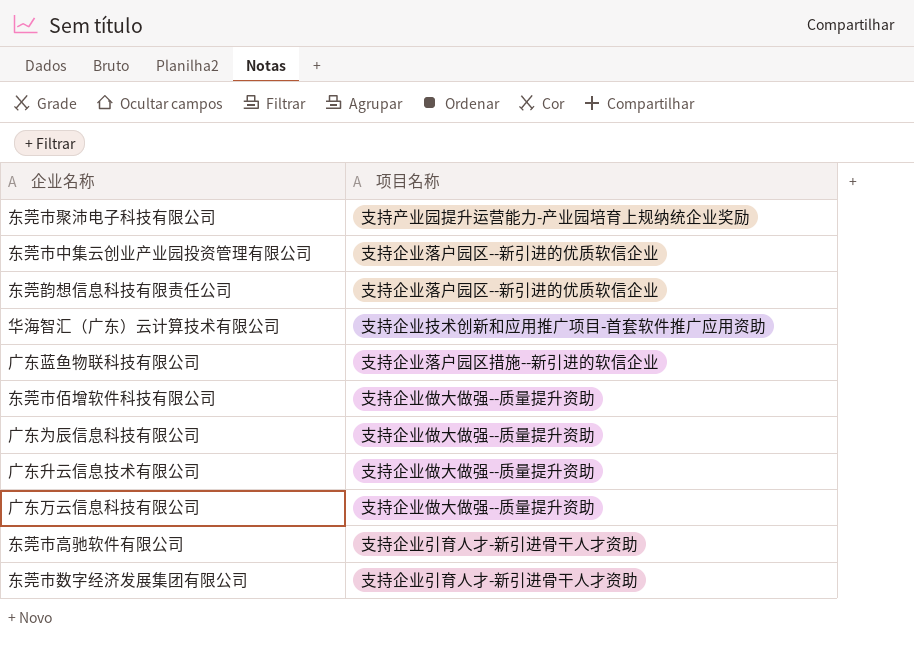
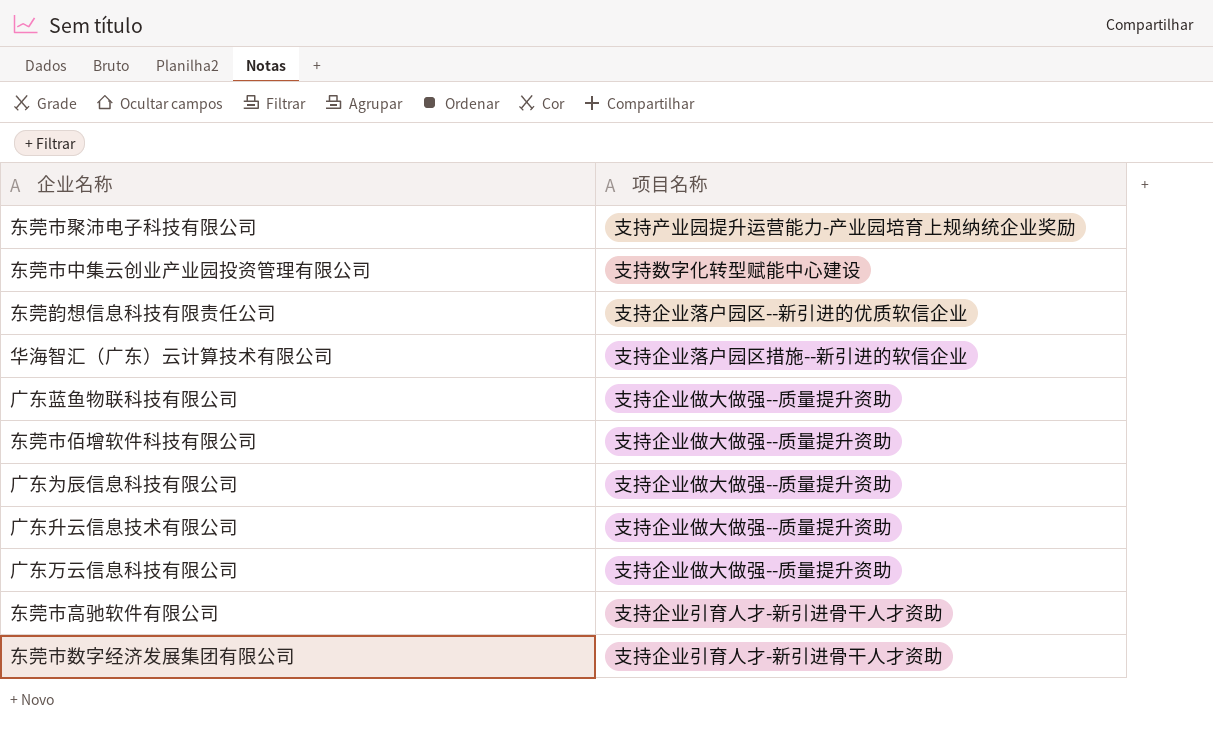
东莞市中集云创业产业园投资管理有限公司 | 项目名称: 支持企业落户园区--新引进的优质软信企业 -> 支持数字化转型赋能中心建设
华海智汇（广东）云计算技术有限公司 | 项目名称: 支持企业技术创新和应用推广项目-首套软件推广应用资助 -> 支持企业落户园区措施--新引进的软信企业
广东蓝鱼物联科技有限公司 | 项目名称: 支持企业落户园区措施--新引进的软信企业 -> 支持企业做大做强--质量提升资助

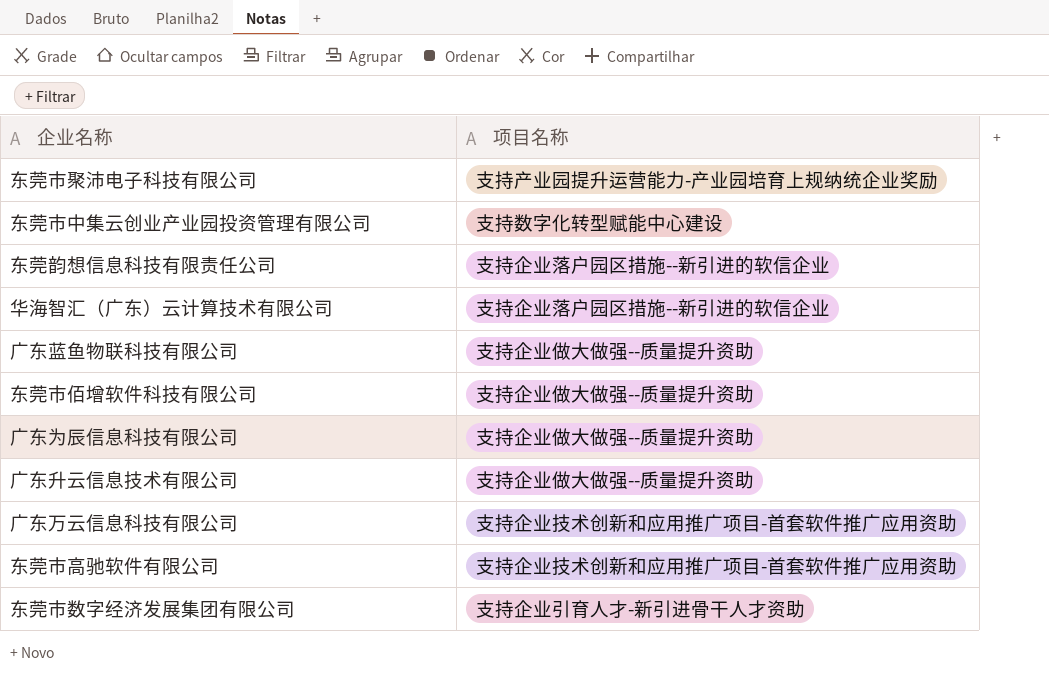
东莞韵想信息科技有限责任公司 | 项目名称: 支持企业落户园区--新引进的优质软信企业 -> 支持企业落户园区措施--新引进的软信企业
广东万云信息科技有限公司 | 项目名称: 支持企业做大做强--质量提升资助 -> 支持企业技术创新和应用推广项目-首套软件推广应用资助
东莞市高驰软件有限公司 | 项目名称: 支持企业引育人才-新引进骨干人才资助 -> 支持企业技术创新和应用推广项目-首套软件推广应用资助

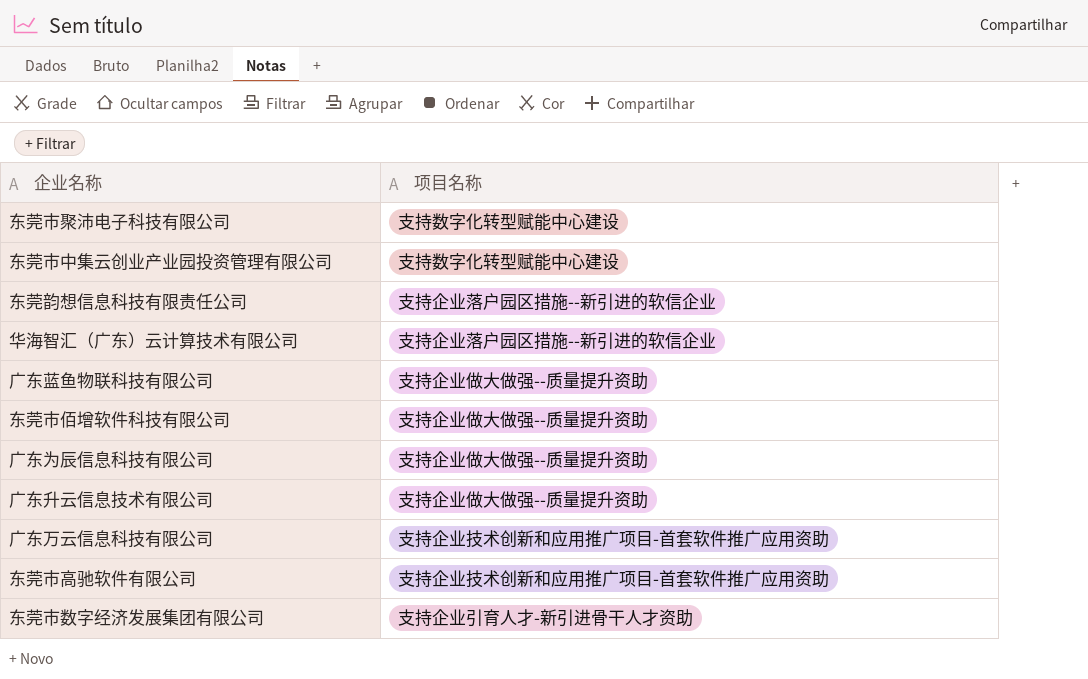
东莞市聚沛电子科技有限公司 | 项目名称: 支持产业园提升运营能力-产业园培育上规纳统企业奖励 -> 支持数字化转型赋能中心建设

